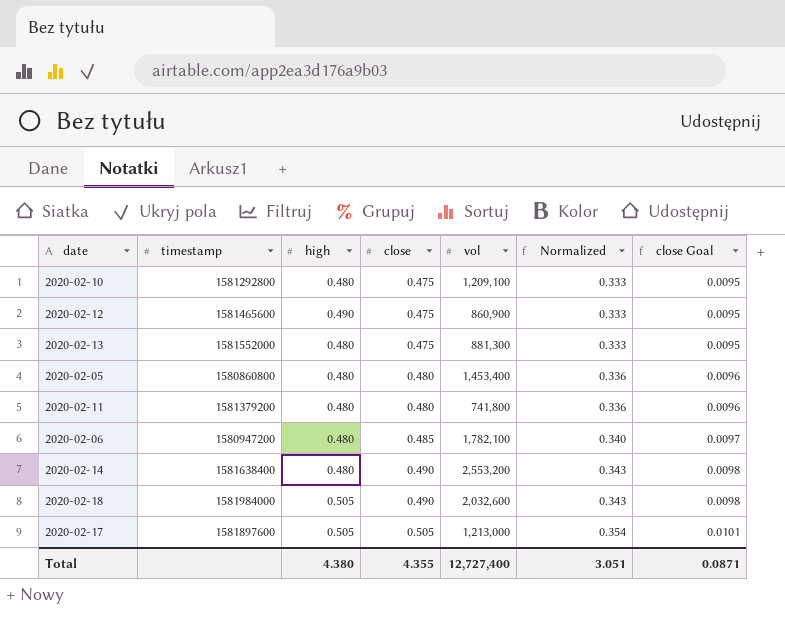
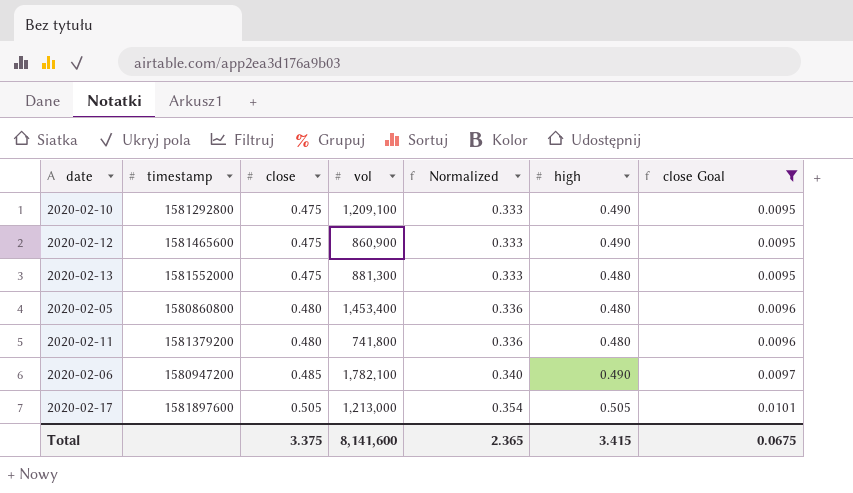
filter: none -> close Goal != 0.0098
column high | position: 3 -> 6
2020-02-10 | high: 0.480 -> 0.490
2020-02-06 | high: 0.480 -> 0.490
Total | close: 4.355 -> 3.375
Total | vol: 12,727,400 -> 8,141,600
Total | Normalized: 3.051 -> 2.365
Total | high: 4.380 -> 3.415
Total | close Goal: 0.0871 -> 0.0675

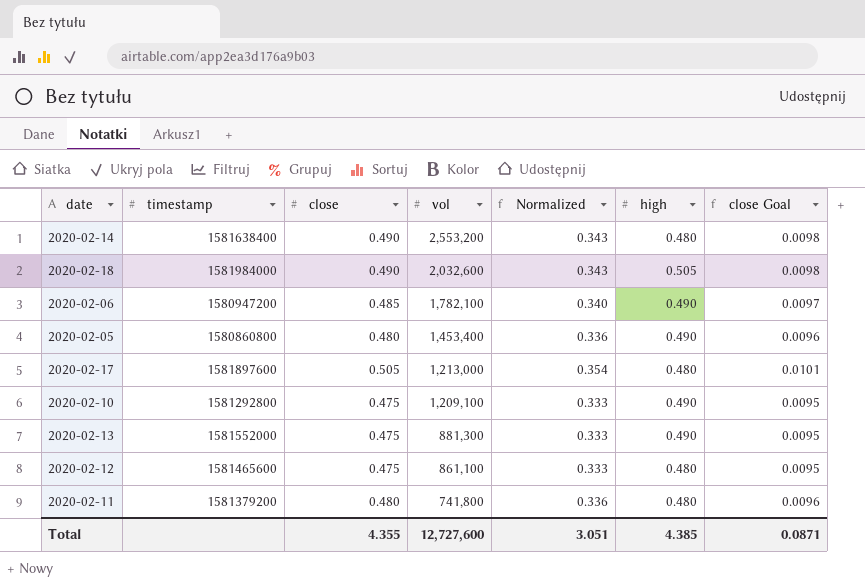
filter: close Goal != 0.0098 -> none
row order: close ascending -> vol descending
2020-02-05 | high: 0.480 -> 0.490
2020-02-17 | high: 0.505 -> 0.480
2020-02-13 | high: 0.480 -> 0.490
2020-02-12 | vol: 860,900 -> 861,100
2020-02-12 | high: 0.490 -> 0.480
Total | close: 3.375 -> 4.355
Total | vol: 8,141,600 -> 12,727,600
Total | Normalized: 2.365 -> 3.051
Total | high: 3.415 -> 4.385
Total | close Goal: 0.0675 -> 0.0871

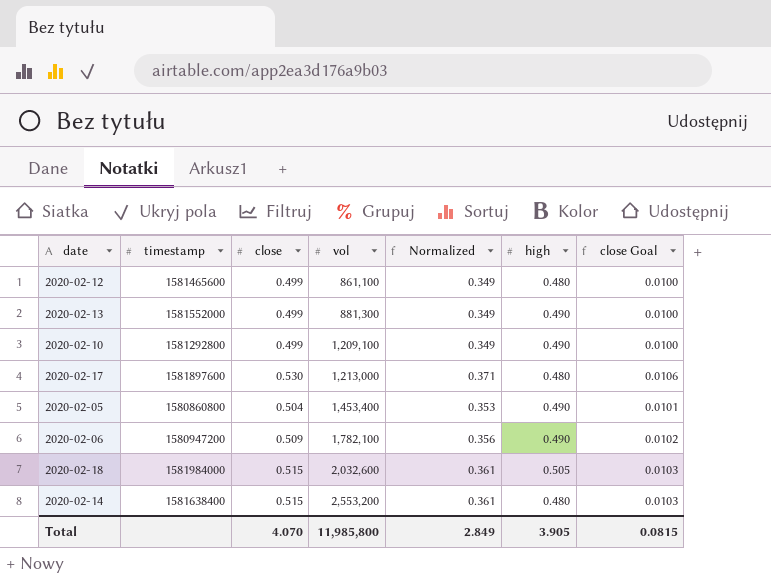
row order: vol descending -> vol ascending
row 2020-02-11: 1581379200 | 0.480 | 741,800 | 0.336 | 0.480 | 0.0096 -> none
2020-02-12 | close: 0.475 -> 0.499
2020-02-12 | Normalized: 0.333 -> 0.349
2020-02-12 | close Goal: 0.0095 -> 0.0100
2020-02-13 | close: 0.475 -> 0.499
2020-02-13 | Normalized: 0.333 -> 0.349
2020-02-13 | close Goal: 0.0095 -> 0.0100
2020-02-10 | close: 0.475 -> 0.499
2020-02-10 | Normalized: 0.333 -> 0.349
2020-02-10 | close Goal: 0.0095 -> 0.0100
2020-02-17 | close: 0.505 -> 0.530
2020-02-17 | Normalized: 0.354 -> 0.371
2020-02-17 | close Goal: 0.0101 -> 0.0106
2020-02-05 | close: 0.480 -> 0.504
2020-02-05 | Normalized: 0.336 -> 0.353
2020-02-05 | close Goal: 0.0096 -> 0.0101
2020-02-06 | close: 0.485 -> 0.509
2020-02-06 | Normalized: 0.340 -> 0.356
2020-02-06 | close Goal: 0.0097 -> 0.0102
2020-02-18 | close: 0.490 -> 0.515
2020-02-18 | Normalized: 0.343 -> 0.361
2020-02-18 | close Goal: 0.0098 -> 0.0103
2020-02-14 | close: 0.490 -> 0.515
2020-02-14 | Normalized: 0.343 -> 0.361
2020-02-14 | close Goal: 0.0098 -> 0.0103
Total | close: 4.355 -> 4.070
Total | vol: 12,727,600 -> 11,985,800
Total | Normalized: 3.051 -> 2.849
Total | high: 4.385 -> 3.905
Total | close Goal: 0.0871 -> 0.0815

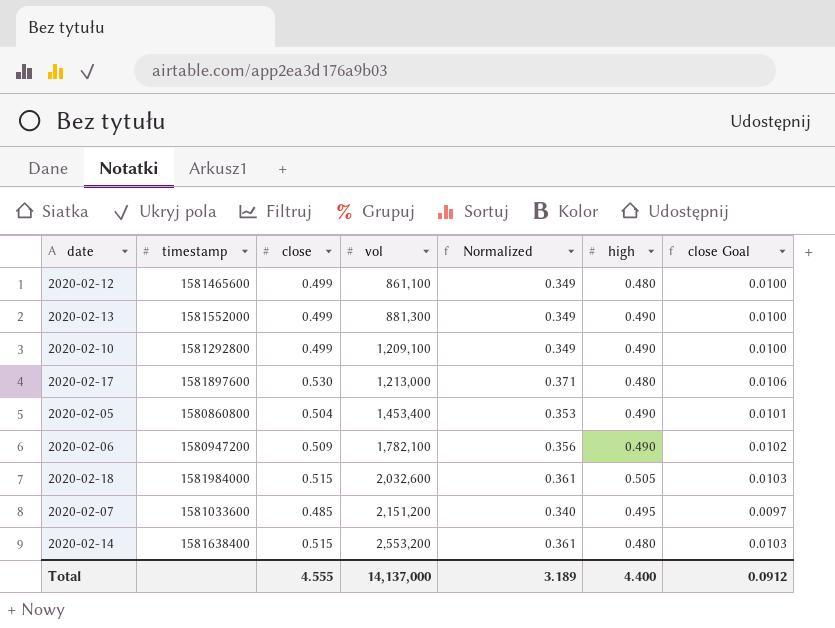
row 2020-02-07: none -> 1581033600 | 0.485 | 2,151,200 | 0.340 | 0.495 | 0.0097
Total | close: 4.070 -> 4.555
Total | vol: 11,985,800 -> 14,137,000
Total | Normalized: 2.849 -> 3.189
Total | high: 3.905 -> 4.400
Total | close Goal: 0.0815 -> 0.0912

